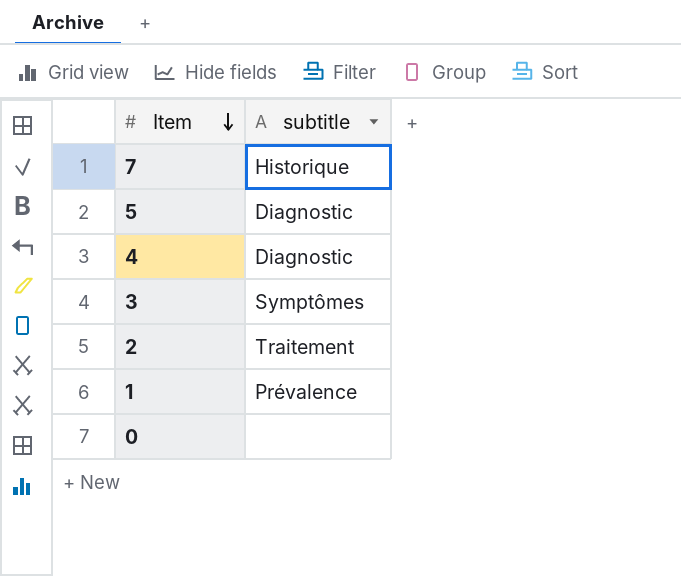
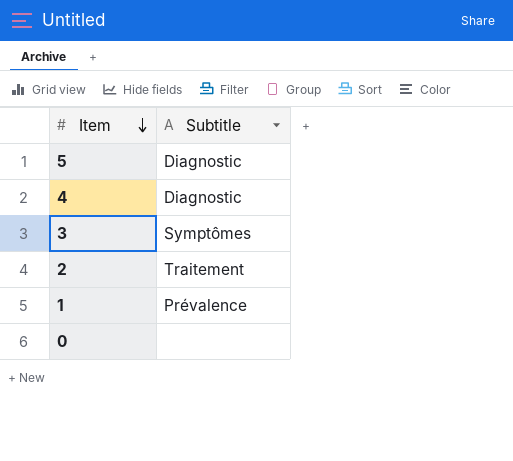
column name: subtitle -> Subtitle
row 7: Historique -> none

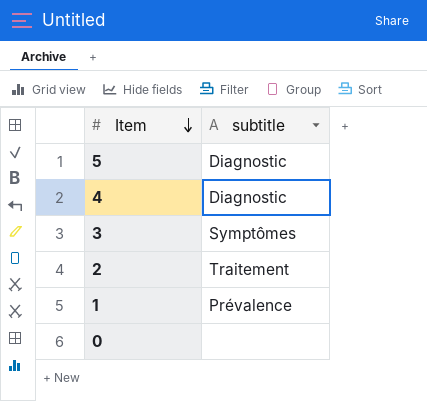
column name: Subtitle -> subtitle

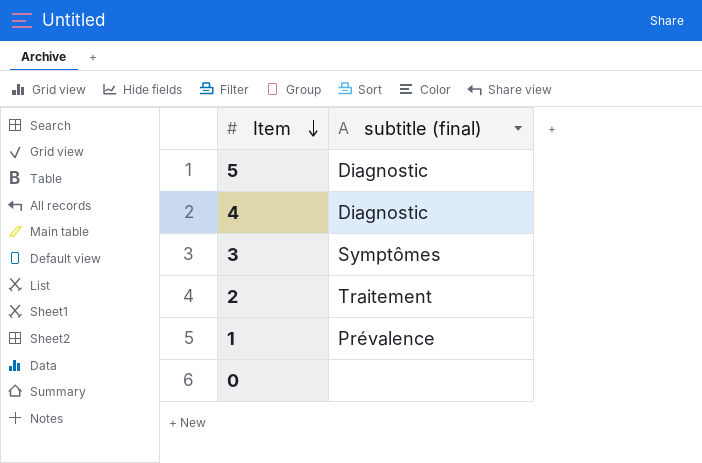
column name: subtitle -> subtitle (final)

